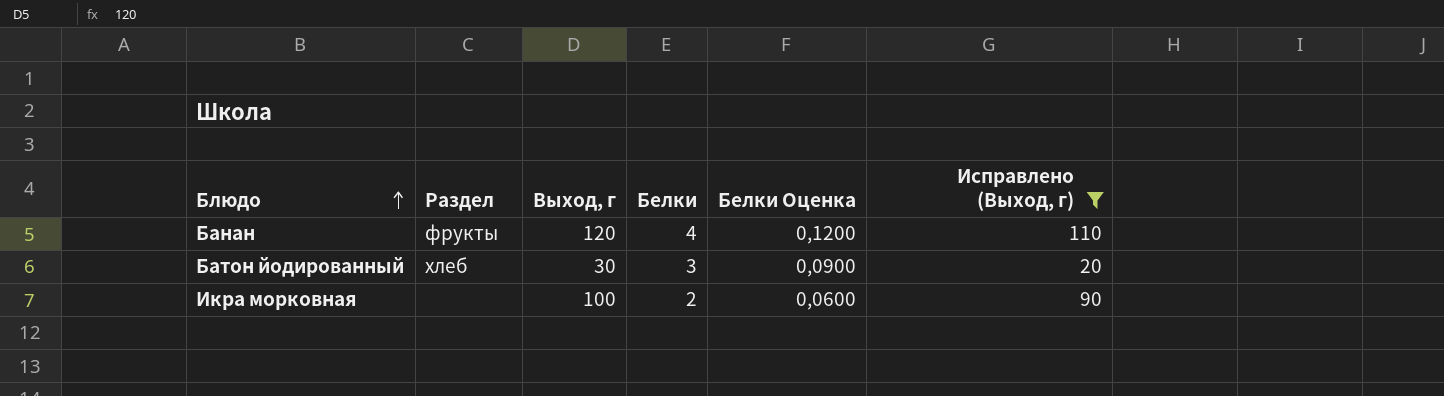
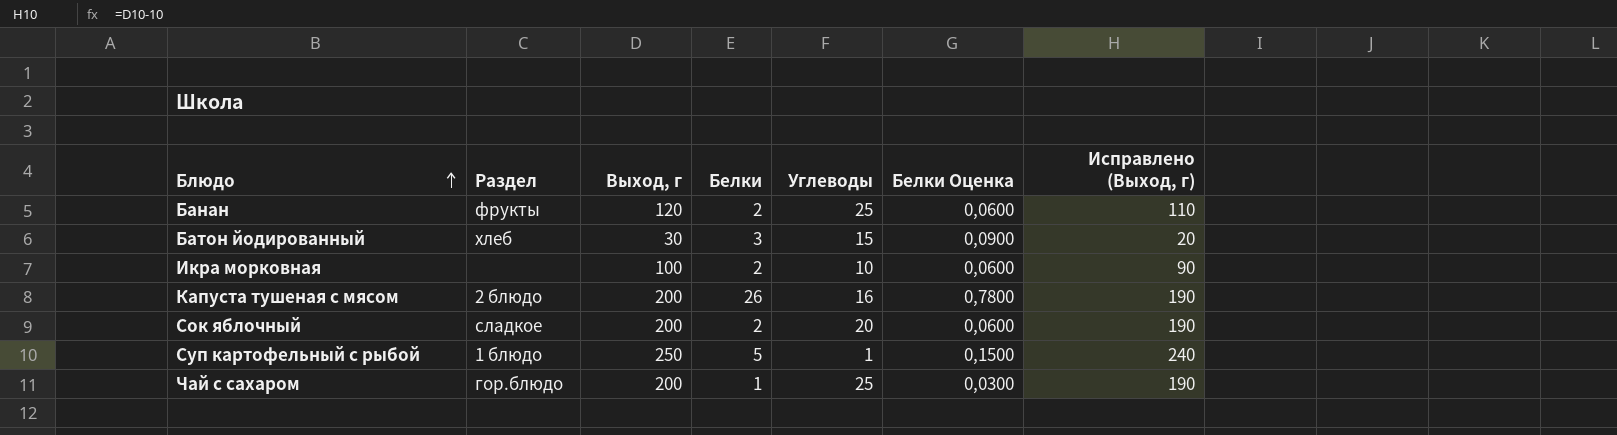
filter: Исправлено (Выход, г) <= 110 -> none
column Углеводы | position: none -> 5
Банан | Белки: 4 -> 2
Банан | Белки Оценка: 0,1200 -> 0,0600

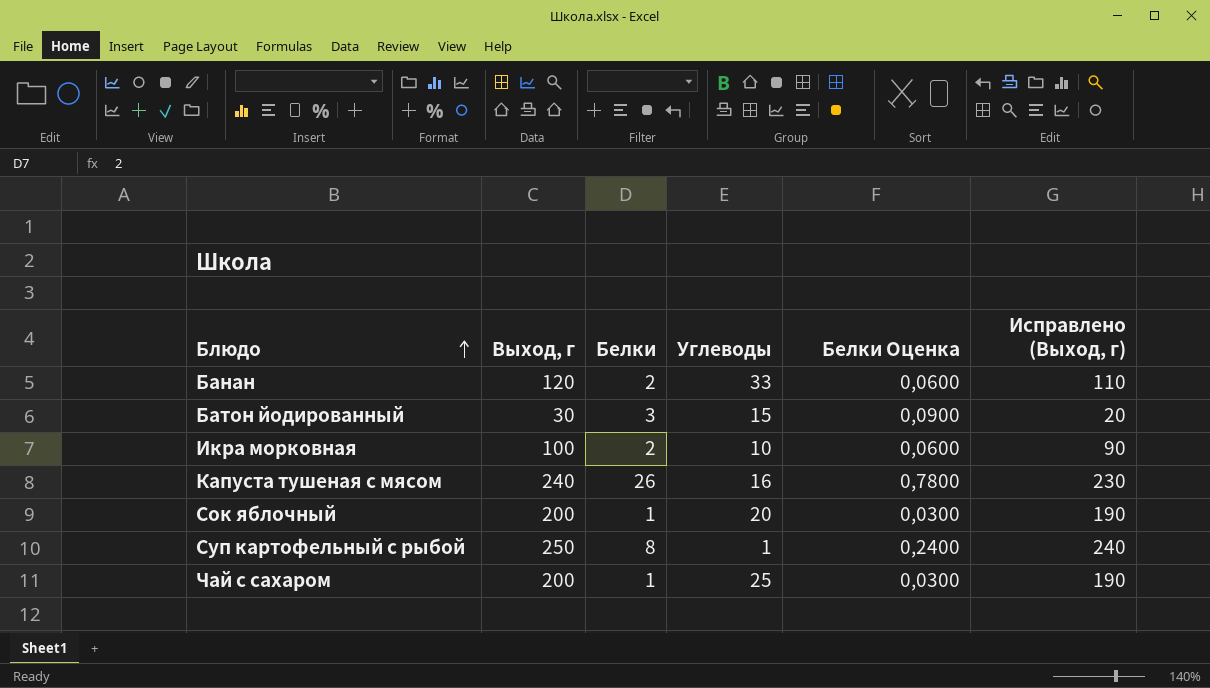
column Раздел | position: 2 -> none
Банан | Углеводы: 25 -> 33
Капуста тушеная с мясом | Выход, г: 200 -> 240
Капуста тушеная с мясом | Исправлено (Выход, г): 190 -> 230
Сок яблочный | Белки: 2 -> 1
Сок яблочный | Белки Оценка: 0,0600 -> 0,0300
Суп картофельный с рыбой | Белки: 5 -> 8
Суп картофельный с рыбой | Белки Оценка: 0,1500 -> 0,2400

